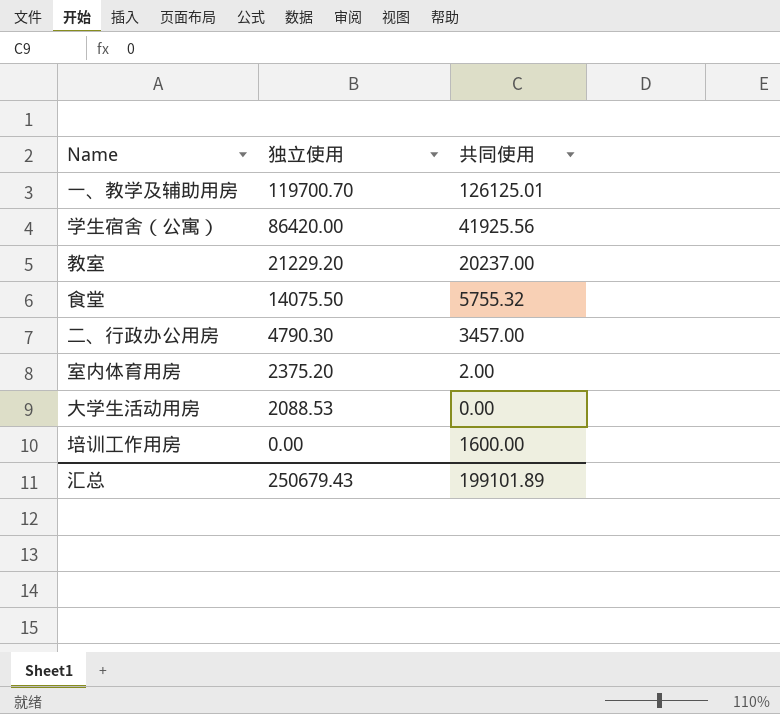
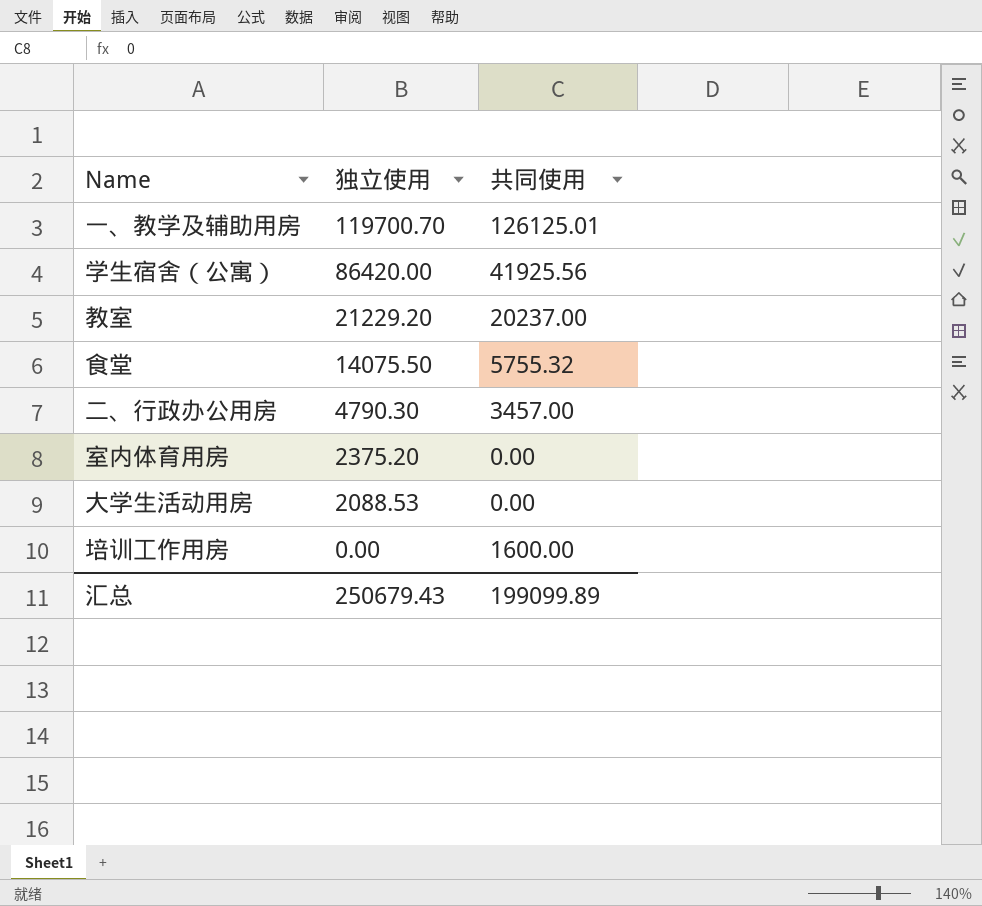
室内体育用房 | 共同使用: 2.00 -> 0.00
汇总 | 共同使用: 199101.89 -> 199099.89

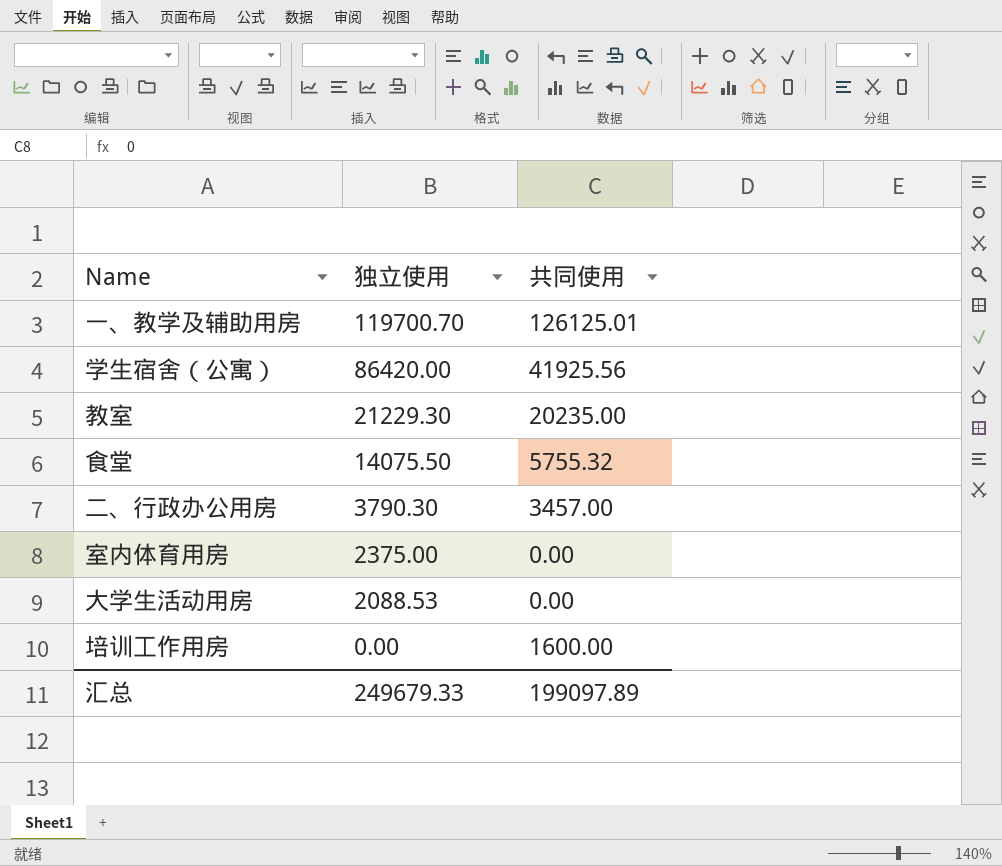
教室 | 独立使用: 21229.20 -> 21229.30
教室 | 共同使用: 20237.00 -> 20235.00
二、行政办公用房 | 独立使用: 4790.30 -> 3790.30
室内体育用房 | 独立使用: 2375.20 -> 2375.00
汇总 | 独立使用: 250679.43 -> 249679.33
汇总 | 共同使用: 199099.89 -> 199097.89

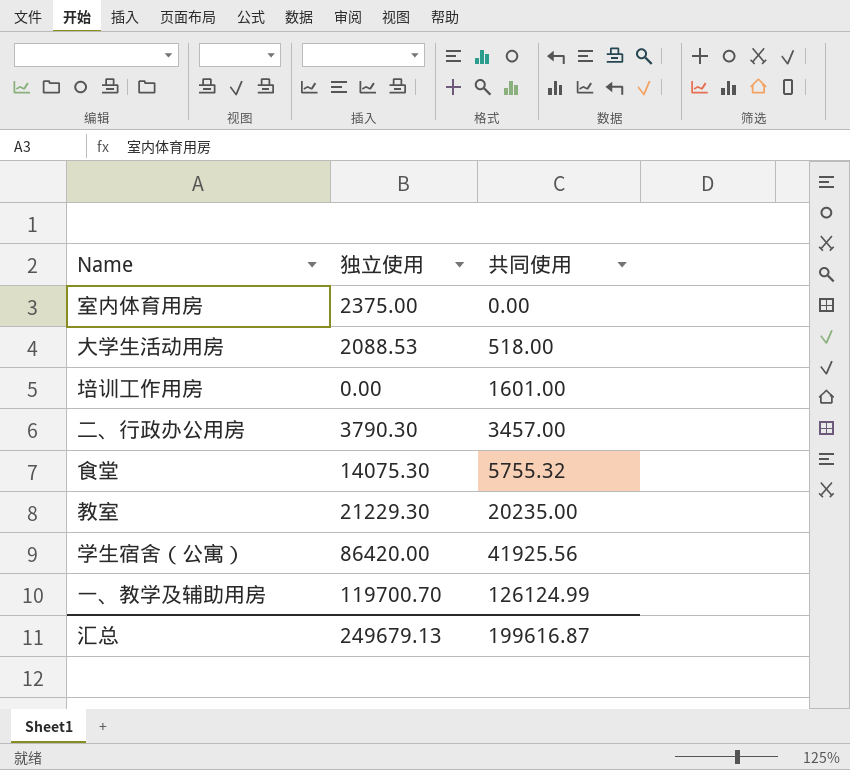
row order: 独立使用 descending -> 共同使用 ascending
大学生活动用房 | 共同使用: 0.00 -> 518.00
培训工作用房 | 共同使用: 1600.00 -> 1601.00
食堂 | 独立使用: 14075.50 -> 14075.30
一、教学及辅助用房 | 共同使用: 126125.01 -> 126124.99
汇总 | 独立使用: 249679.33 -> 249679.13
汇总 | 共同使用: 199097.89 -> 199616.87

